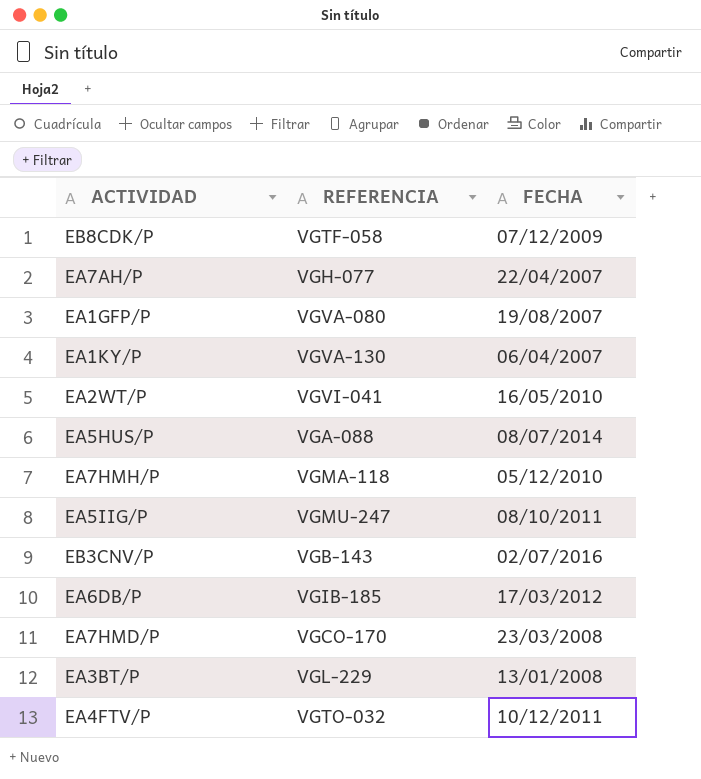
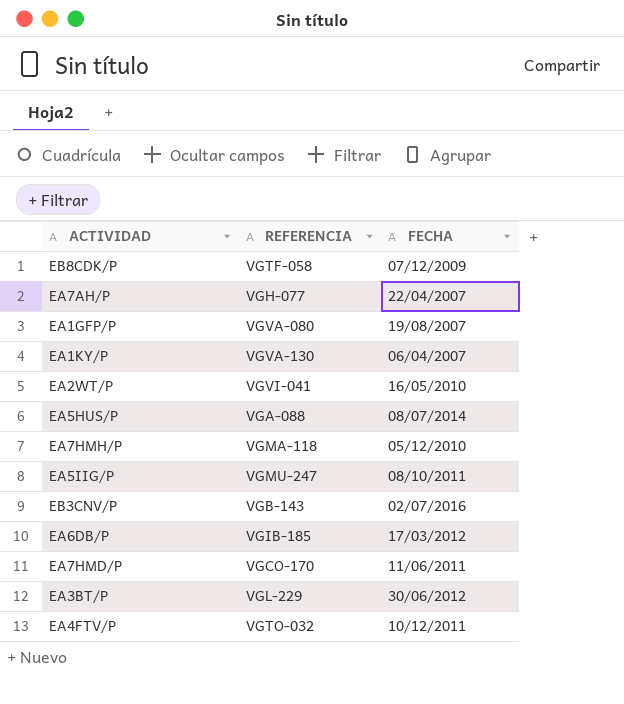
EA7HMD/P | FECHA: 23/03/2008 -> 11/06/2011
EA3BT/P | FECHA: 13/01/2008 -> 30/06/2012

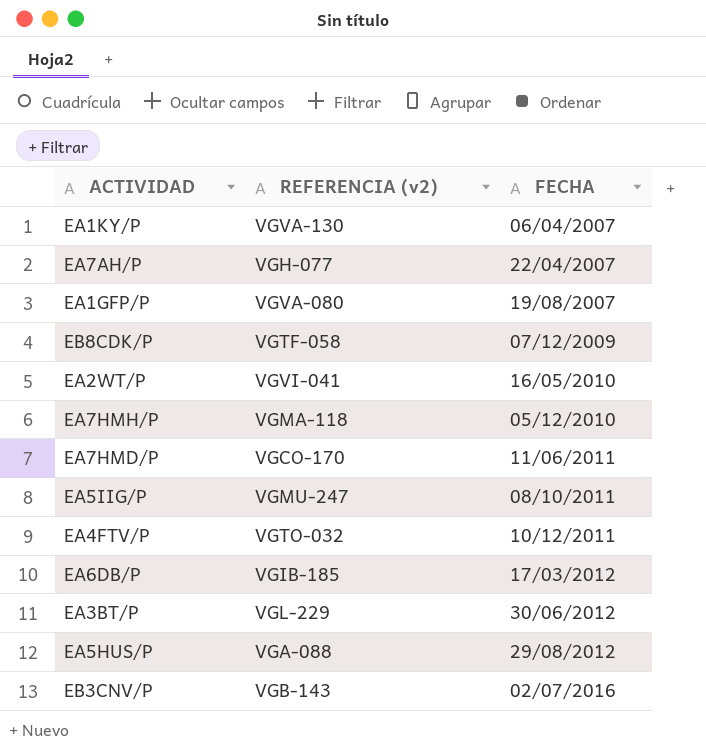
row order: none -> FECHA ascending
column name: REFERENCIA -> REFERENCIA (v2)
EA5HUS/P | FECHA: 08/07/2014 -> 29/08/2012

